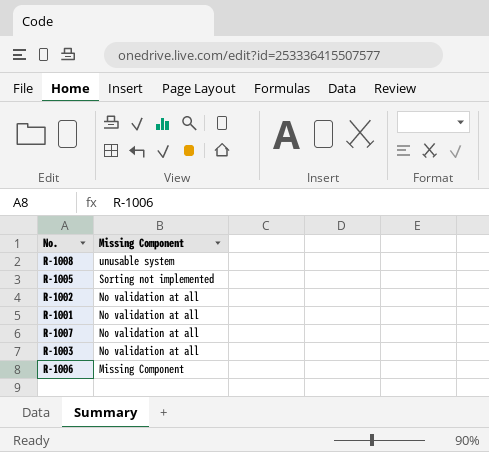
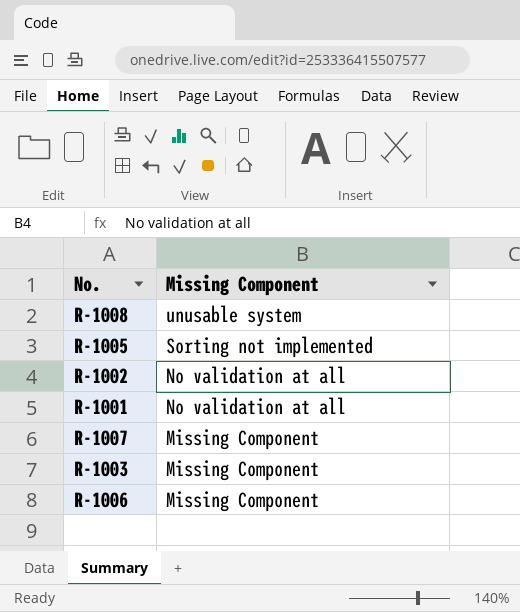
R-1007 | Missing Component: No validation at all -> Missing Component
R-1003 | Missing Component: No validation at all -> Missing Component

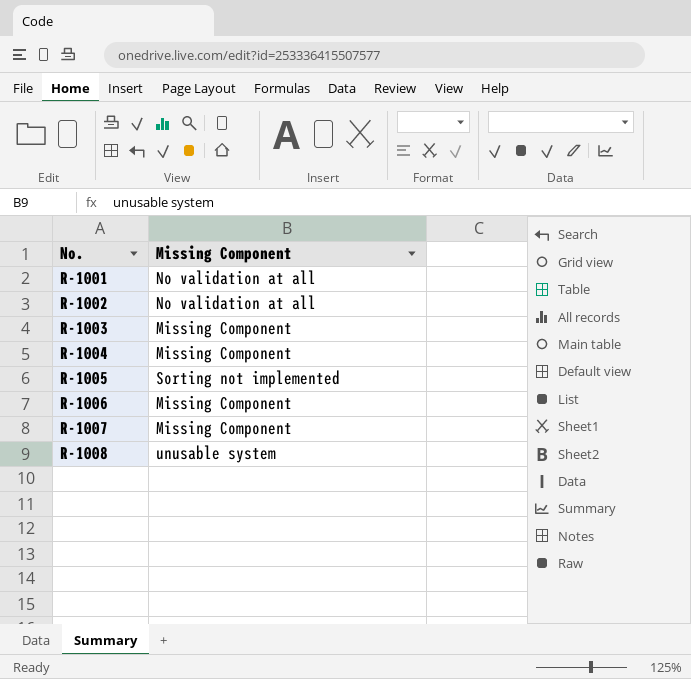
row order: Missing Component descending -> No. ascending
row R-1004: none -> Missing Component

